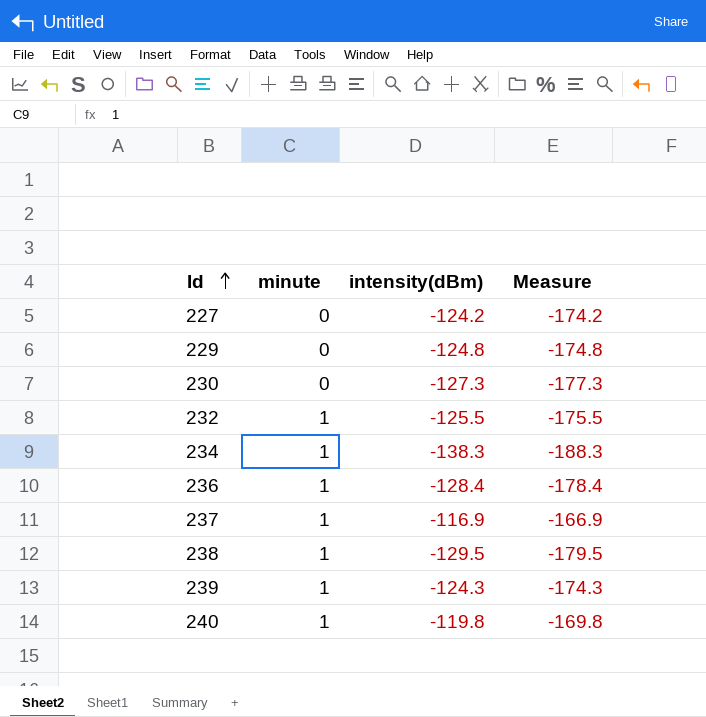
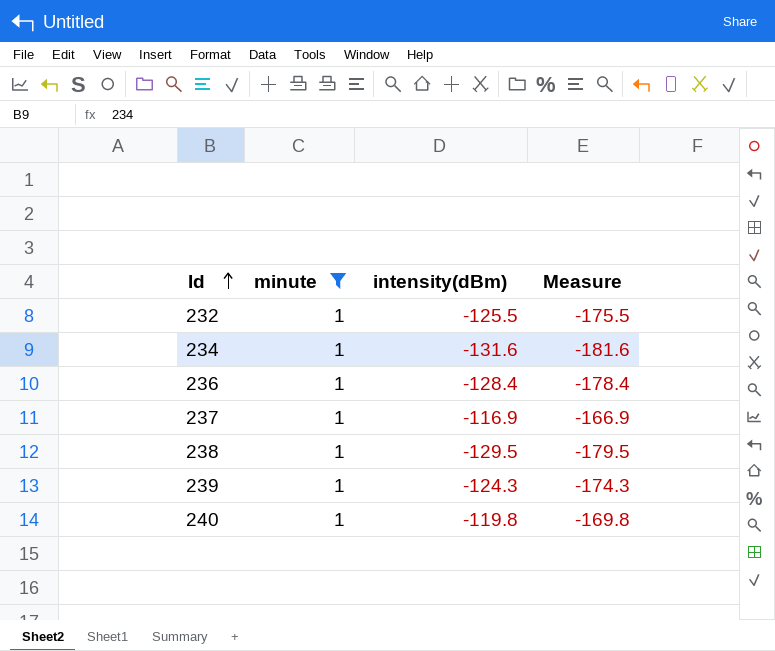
filter: none -> minute = 1
234 | intensity(dBm): -138.3 -> -131.6
234 | Measure: -188.3 -> -181.6

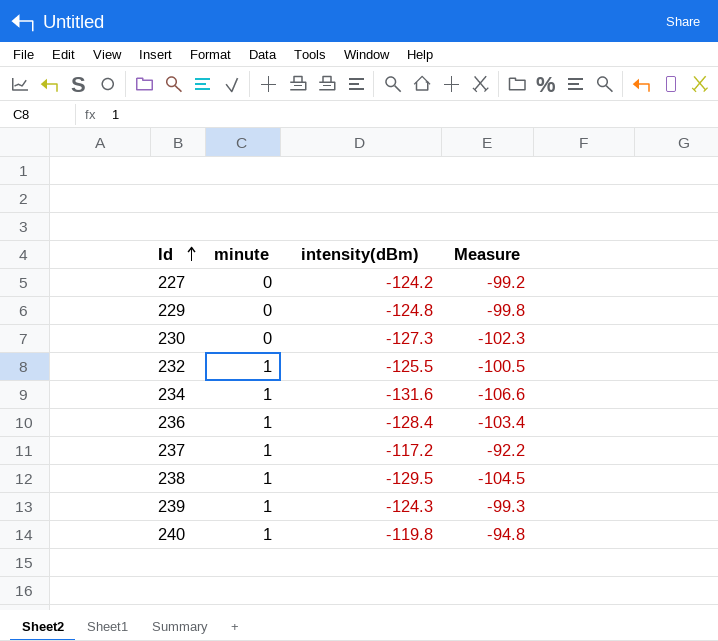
filter: minute = 1 -> none
column Measure | formula: [intensity(dBm)] - 50 -> [intensity(dBm)] + 25
237 | intensity(dBm): -116.9 -> -117.2

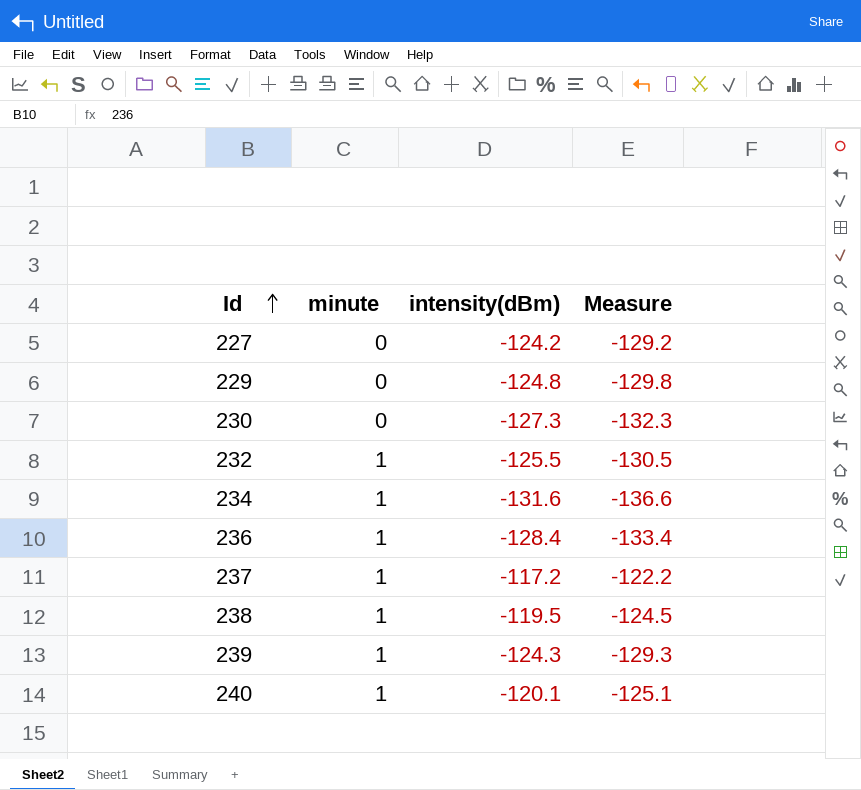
column Measure | formula: [intensity(dBm)] + 25 -> [intensity(dBm)] - 5
238 | intensity(dBm): -129.5 -> -119.5
240 | intensity(dBm): -119.8 -> -120.1

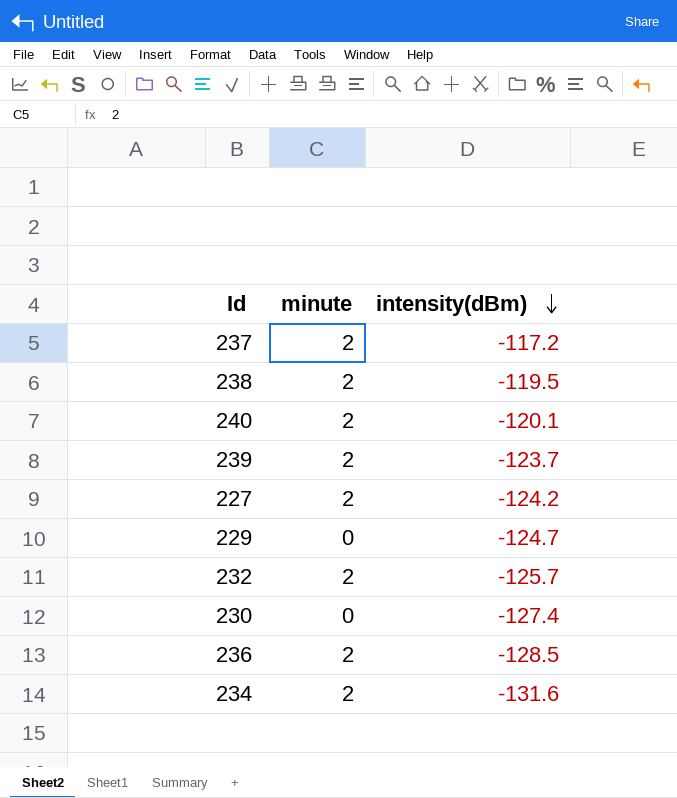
row order: Id ascending -> intensity(dBm) descending
column Measure | formula: [intensity(dBm)] - 5 -> none
237 | minute: 1 -> 2
238 | minute: 1 -> 2
240 | minute: 1 -> 2
239 | minute: 1 -> 2
239 | intensity(dBm): -124.3 -> -123.7
227 | minute: 0 -> 2
229 | intensity(dBm): -124.8 -> -124.7
232 | minute: 1 -> 2
232 | intensity(dBm): -125.5 -> -125.7
230 | intensity(dBm): -127.3 -> -127.4
236 | minute: 1 -> 2
236 | intensity(dBm): -128.4 -> -128.5
234 | minute: 1 -> 2

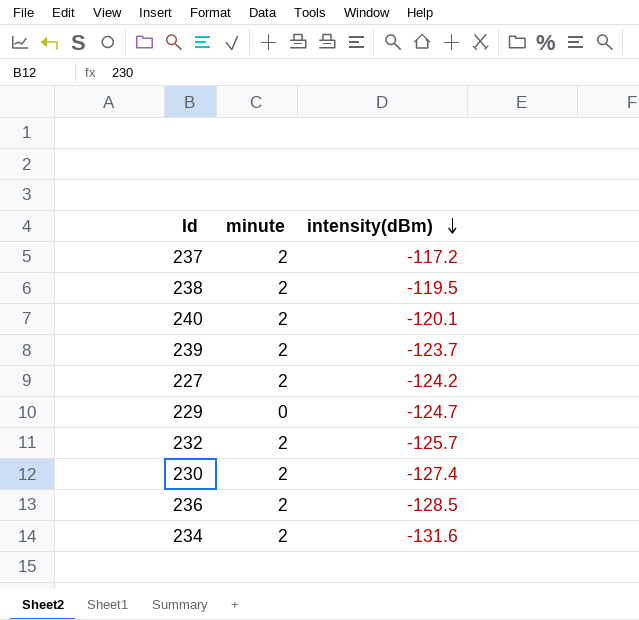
230 | minute: 0 -> 2

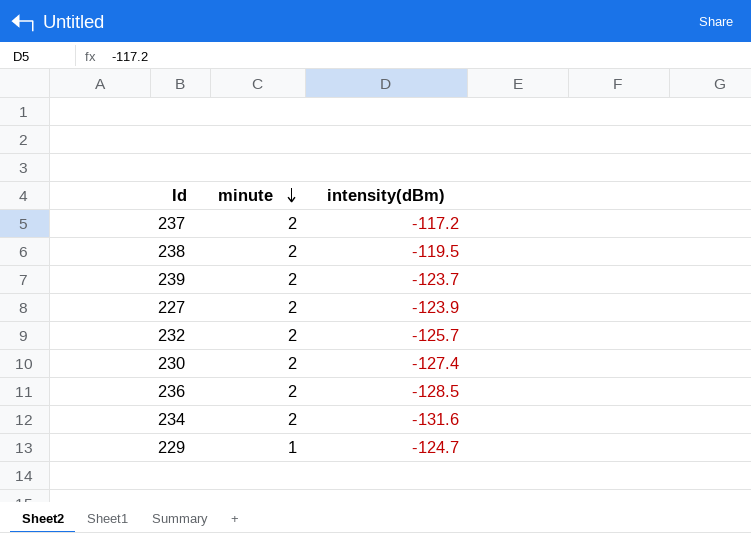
row order: intensity(dBm) descending -> minute descending
row 240: 2 | -120.1 -> none
227 | intensity(dBm): -124.2 -> -123.9
229 | minute: 0 -> 1

